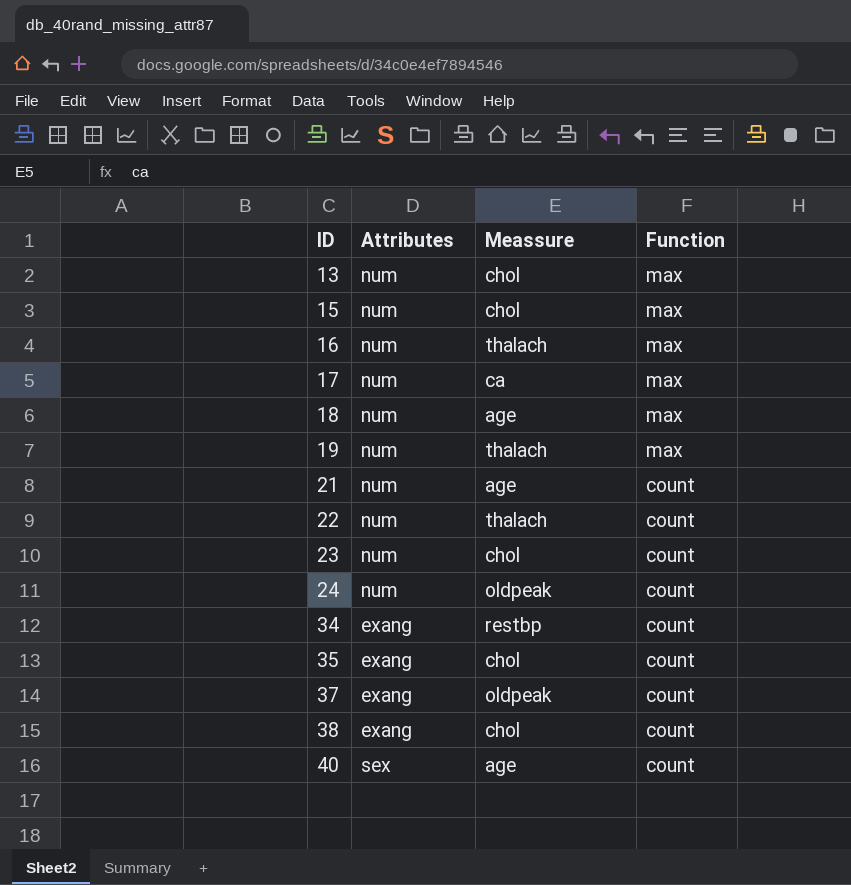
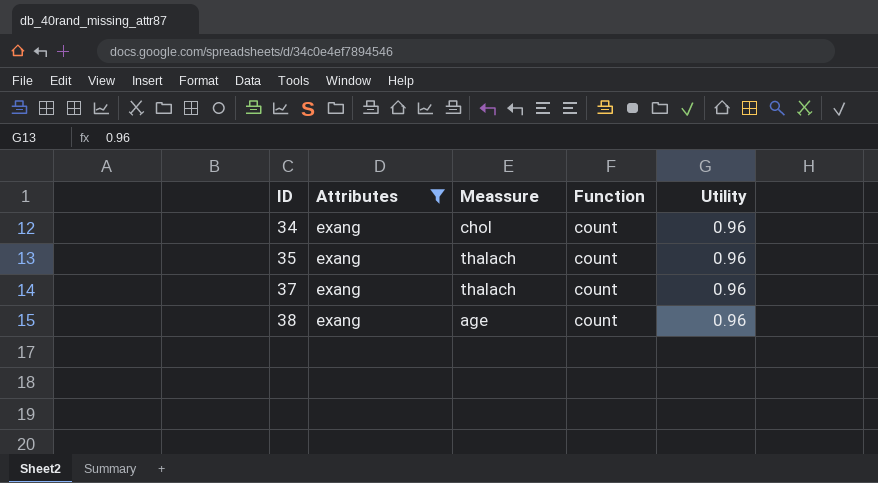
filter: none -> Attributes = exang
column Utility | position: none -> 5
34 | Meassure: restbp -> chol
35 | Meassure: chol -> thalach
37 | Meassure: oldpeak -> thalach
38 | Meassure: chol -> age

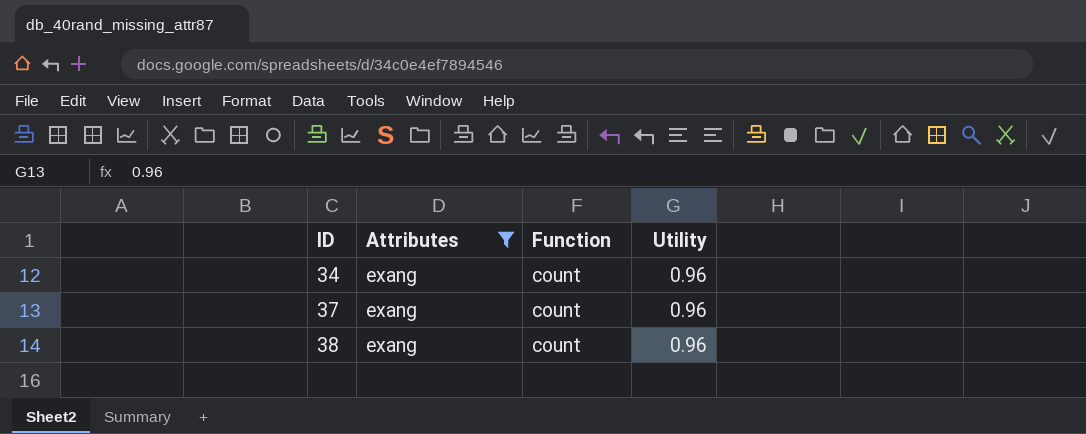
column Meassure | position: 3 -> none
row 35: exang | thalach | count | 0.96 -> none

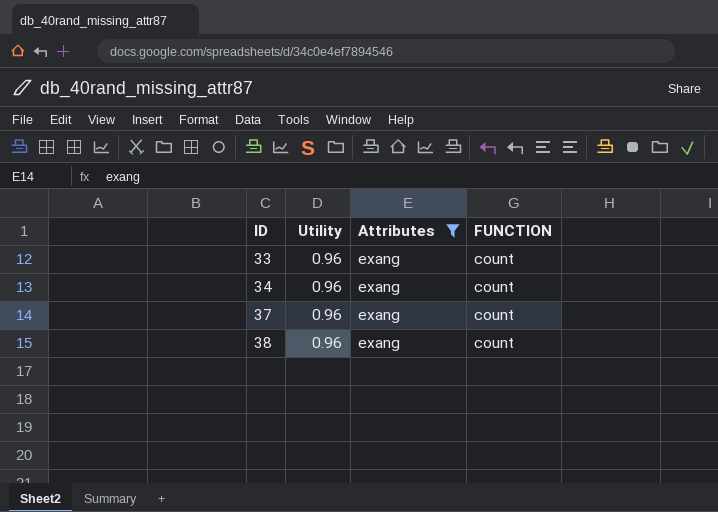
column Utility | position: 4 -> 2
column name: Function -> FUNCTION
row 33: none -> 0.96 | exang | count

